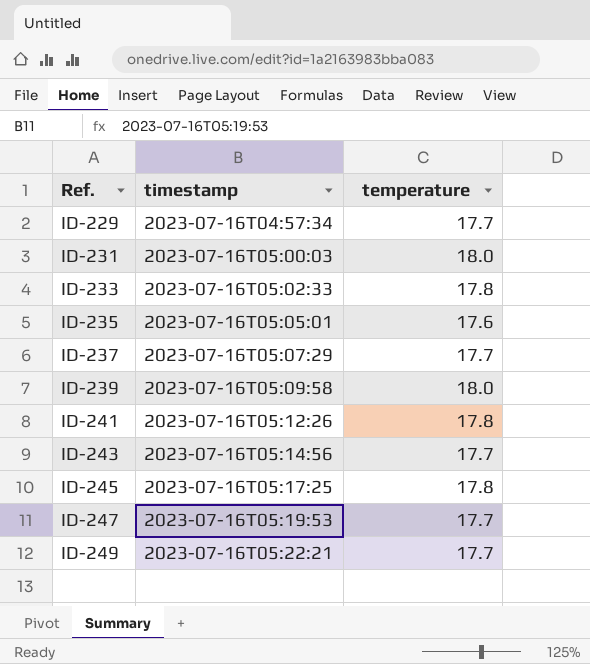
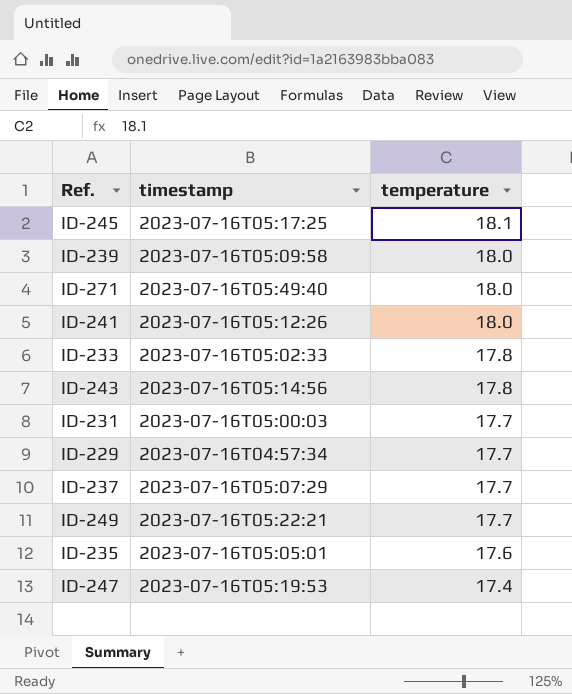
row order: Ref. ascending -> temperature descending
ID-245 | temperature: 17.8 -> 18.1
row ID-271: none -> 2023-07-16T05:49:40 | 18.0
ID-241 | temperature: 17.8 -> 18.0
ID-243 | temperature: 17.7 -> 17.8
ID-231 | temperature: 18.0 -> 17.7
ID-247 | temperature: 17.7 -> 17.4

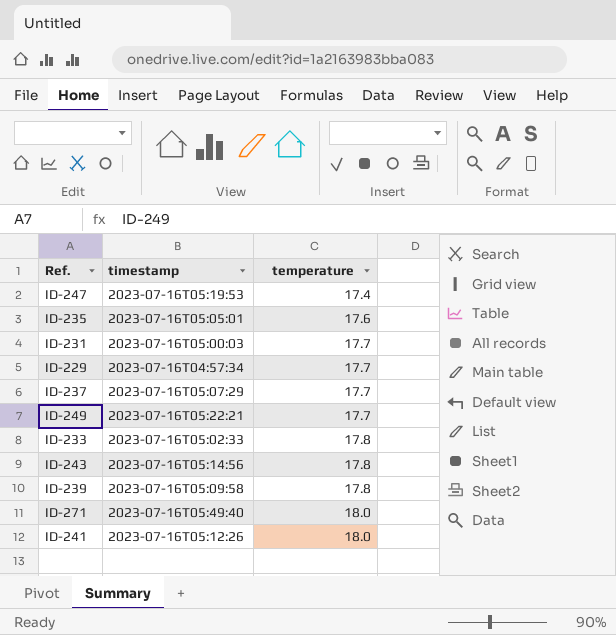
row order: temperature descending -> temperature ascending
row ID-245: 2023-07-16T05:17:25 | 18.1 -> none
ID-239 | temperature: 18.0 -> 17.8

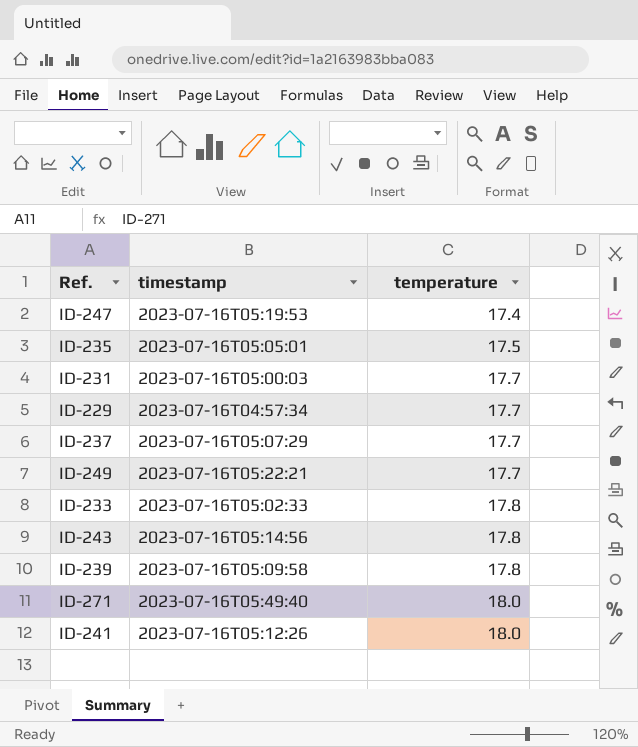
ID-235 | temperature: 17.6 -> 17.5

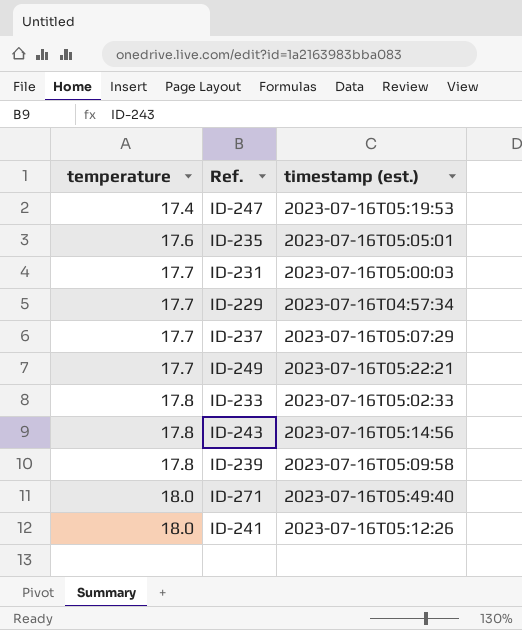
column temperature | position: 3 -> 1
column name: timestamp -> timestamp (est.)
ID-235 | temperature: 17.5 -> 17.6

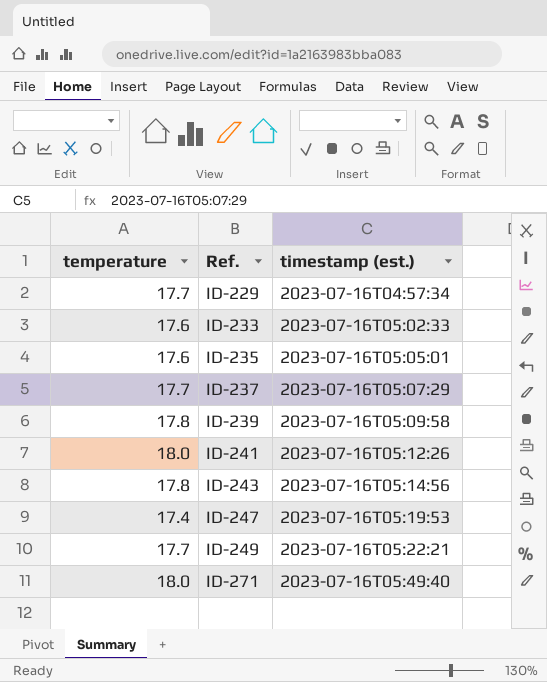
row order: temperature ascending -> Ref. ascending
row ID-231: 17.7 | 2023-07-16T05:00:03 -> none
ID-233 | temperature: 17.8 -> 17.6

